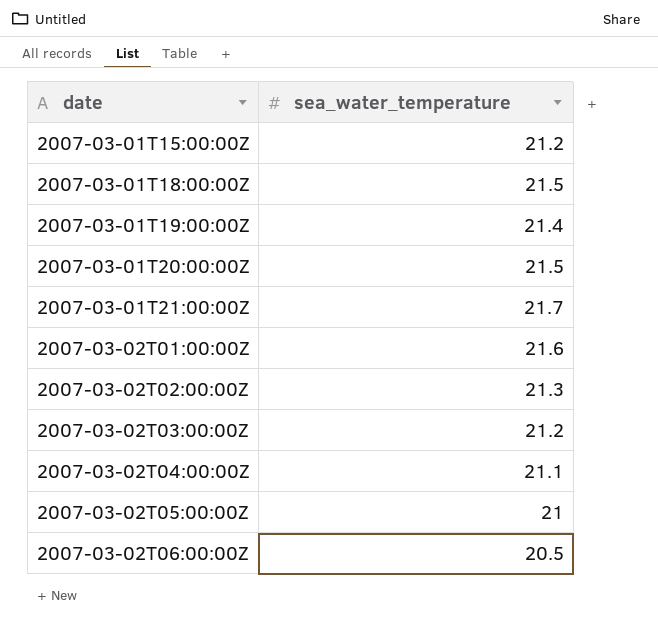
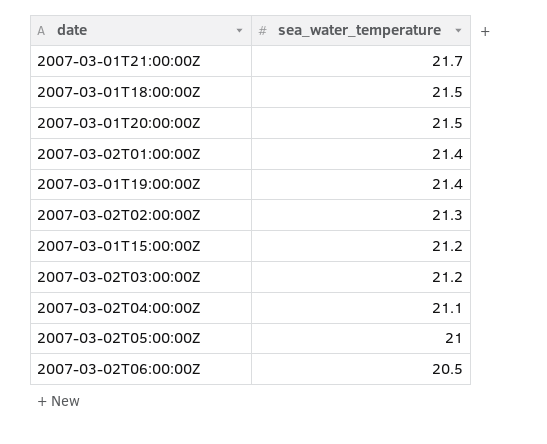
row order: date ascending -> sea_water_temperature descending
2007-03-02T01:00:00Z | sea_water_temperature: 21.6 -> 21.4

